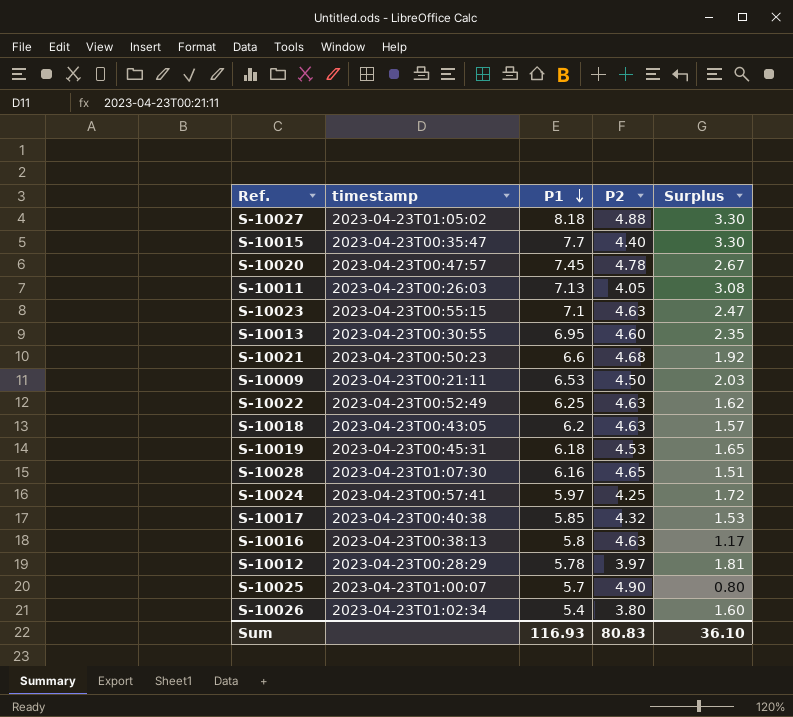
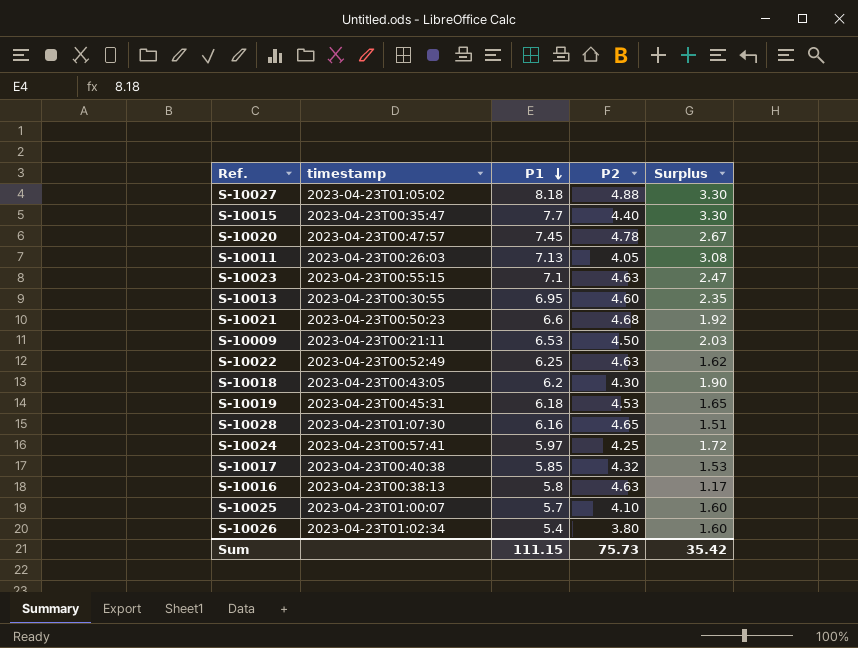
row S-10012: 2023-04-23T00:28:29 | 5.78 | 3.97 | 1.81 -> none
S-10018 | P2: 4.63 -> 4.30
S-10018 | Surplus: 1.57 -> 1.90
S-10025 | P2: 4.90 -> 4.10
S-10025 | Surplus: 0.80 -> 1.60
Sum | P1: 116.93 -> 111.15
Sum | P2: 80.83 -> 75.73
Sum | Surplus: 36.10 -> 35.42

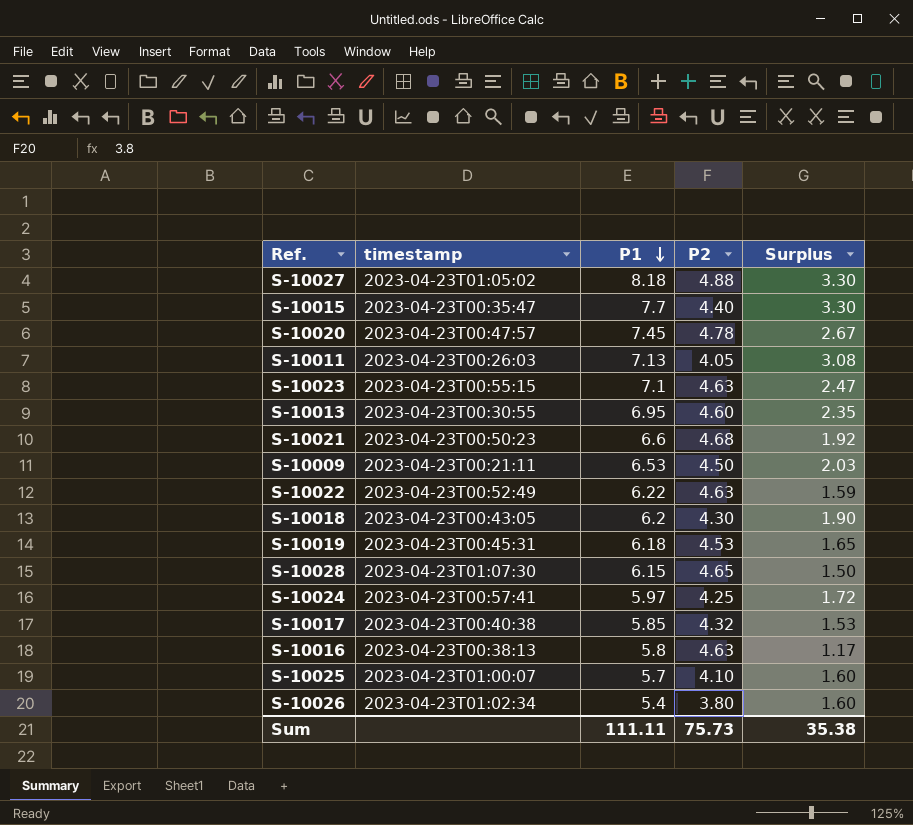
S-10022 | P1: 6.25 -> 6.22
S-10022 | Surplus: 1.62 -> 1.59
S-10028 | P1: 6.16 -> 6.15
S-10028 | Surplus: 1.51 -> 1.50
Sum | P1: 111.15 -> 111.11
Sum | Surplus: 35.42 -> 35.38

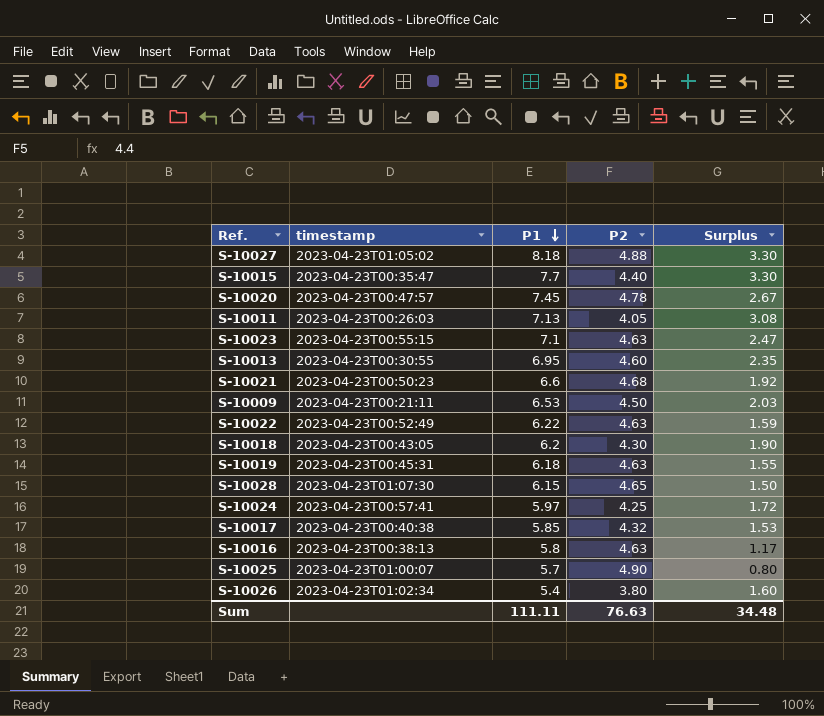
S-10019 | P2: 4.53 -> 4.63
S-10019 | Surplus: 1.65 -> 1.55
S-10025 | P2: 4.10 -> 4.90
S-10025 | Surplus: 1.60 -> 0.80
Sum | P2: 75.73 -> 76.63
Sum | Surplus: 35.38 -> 34.48

